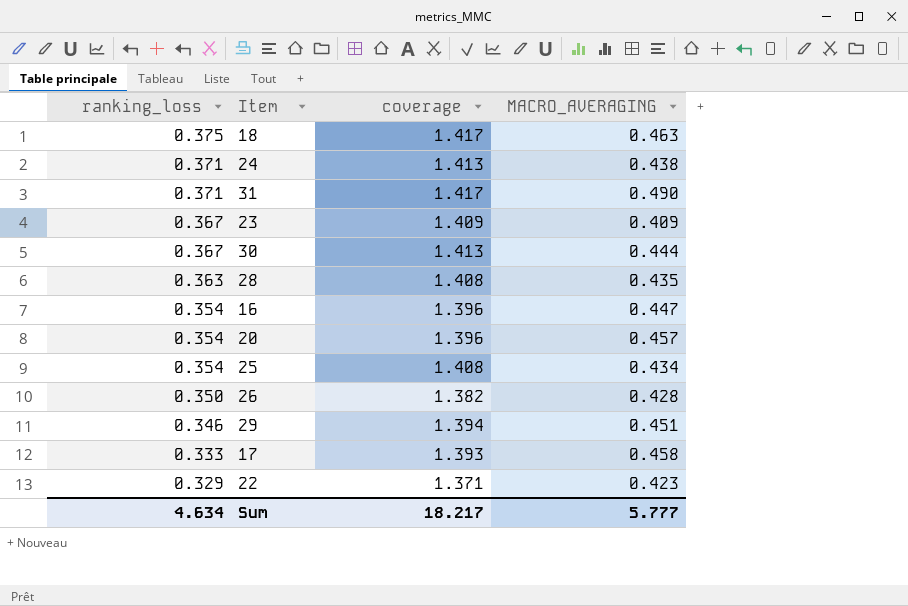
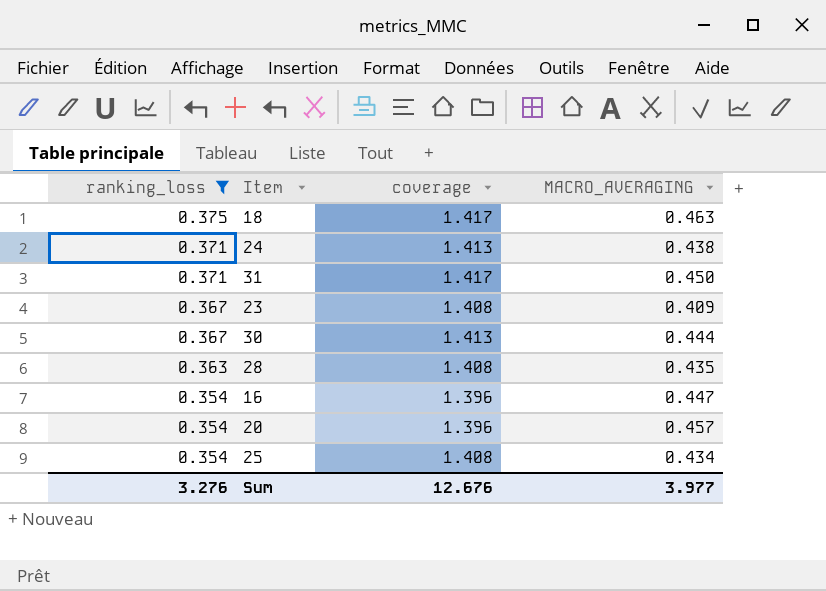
filter: none -> ranking_loss >= 0.354
31 | MACRO_AVERAGING: 0.490 -> 0.450
23 | coverage: 1.409 -> 1.408
Sum | ranking_loss: 4.634 -> 3.276
Sum | coverage: 18.217 -> 12.676
Sum | MACRO_AVERAGING: 5.777 -> 3.977

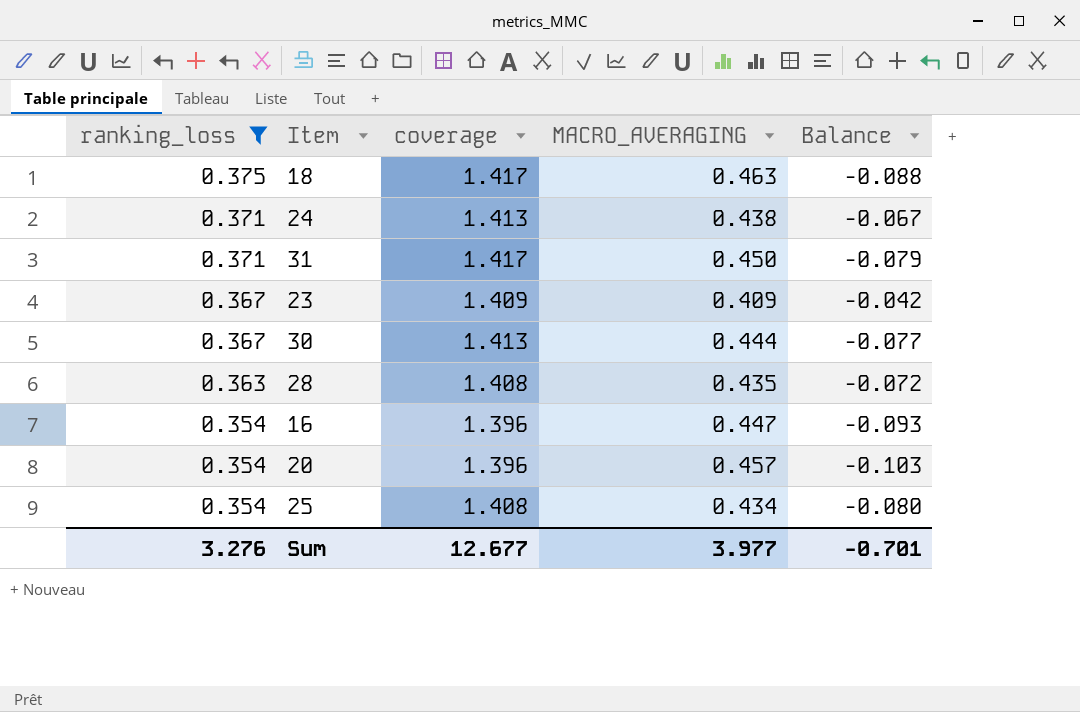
column Balance | formula: none -> [ranking_loss] - [MACRO_AVERAGING]
23 | coverage: 1.408 -> 1.409
Sum | coverage: 12.676 -> 12.677

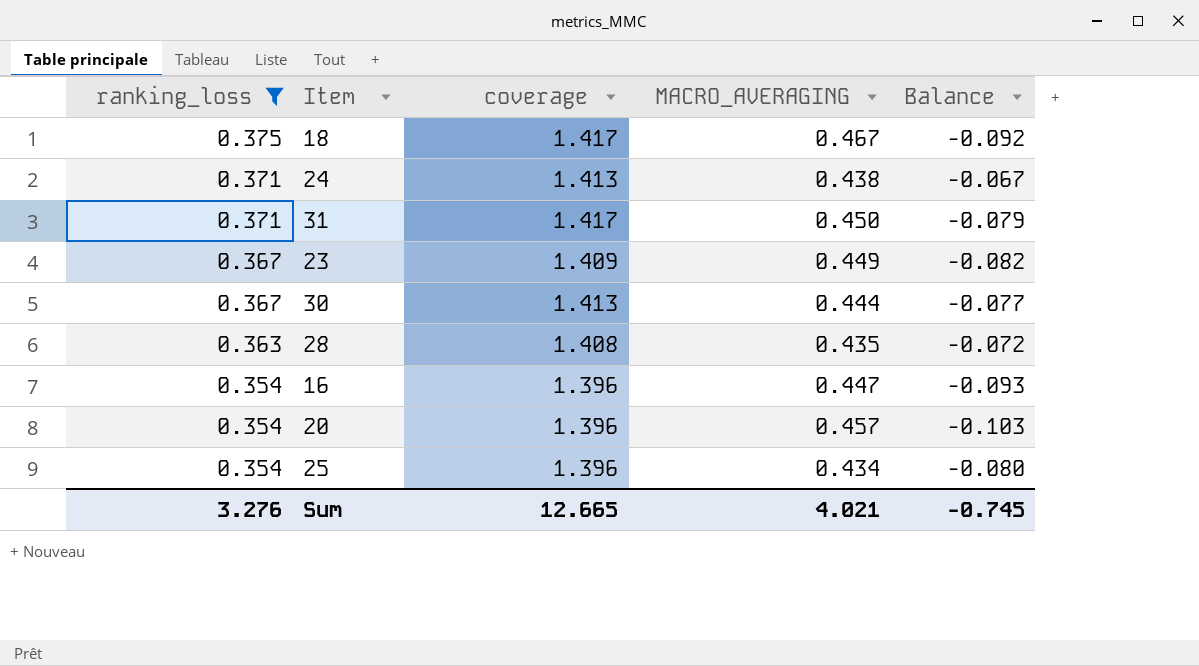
18 | MACRO_AVERAGING: 0.463 -> 0.467
18 | Balance: -0.088 -> -0.092
23 | MACRO_AVERAGING: 0.409 -> 0.449
23 | Balance: -0.042 -> -0.082
25 | coverage: 1.408 -> 1.396
Sum | coverage: 12.677 -> 12.665
Sum | MACRO_AVERAGING: 3.977 -> 4.021
Sum | Balance: -0.701 -> -0.745

